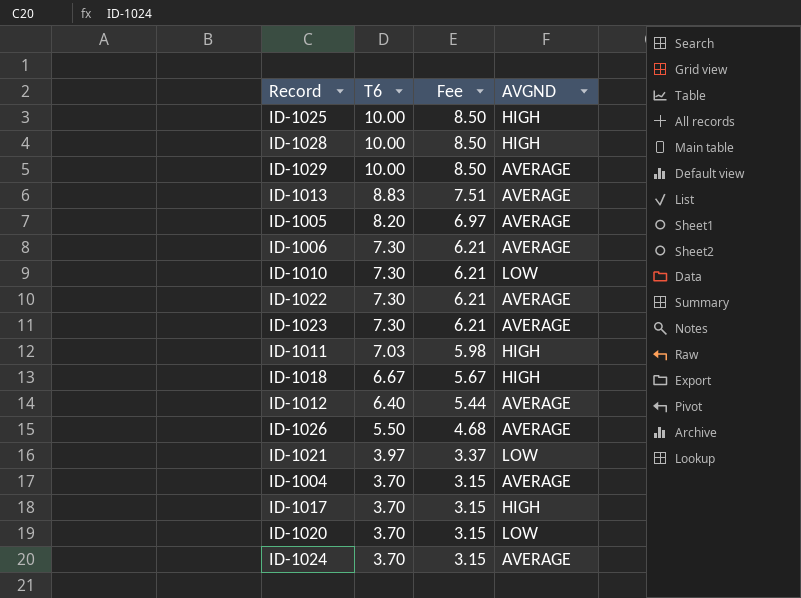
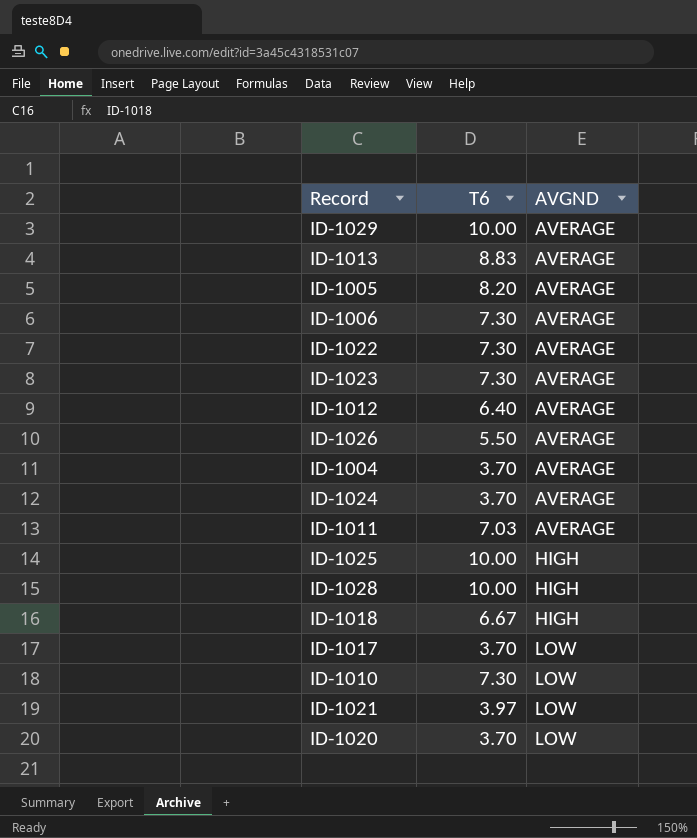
row order: T6 descending -> AVGND ascending
column Fee | formula: [T6] * 0.85 -> none
ID-1011 | AVGND: HIGH -> AVERAGE
ID-1017 | AVGND: HIGH -> LOW

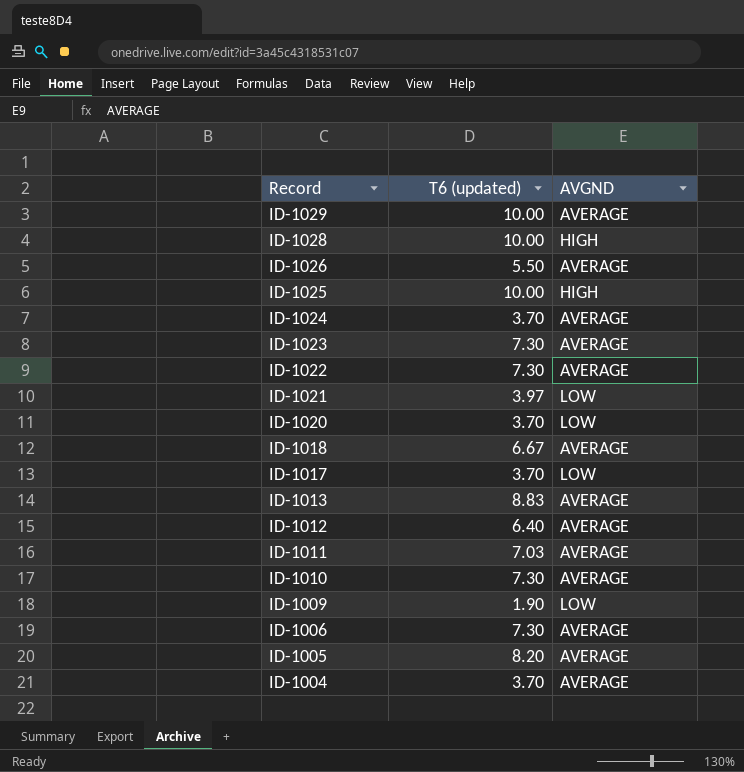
row order: AVGND ascending -> Record descending
column name: T6 -> T6 (updated)
ID-1018 | AVGND: HIGH -> AVERAGE
ID-1010 | AVGND: LOW -> AVERAGE
row ID-1009: none -> 1.90 | LOW

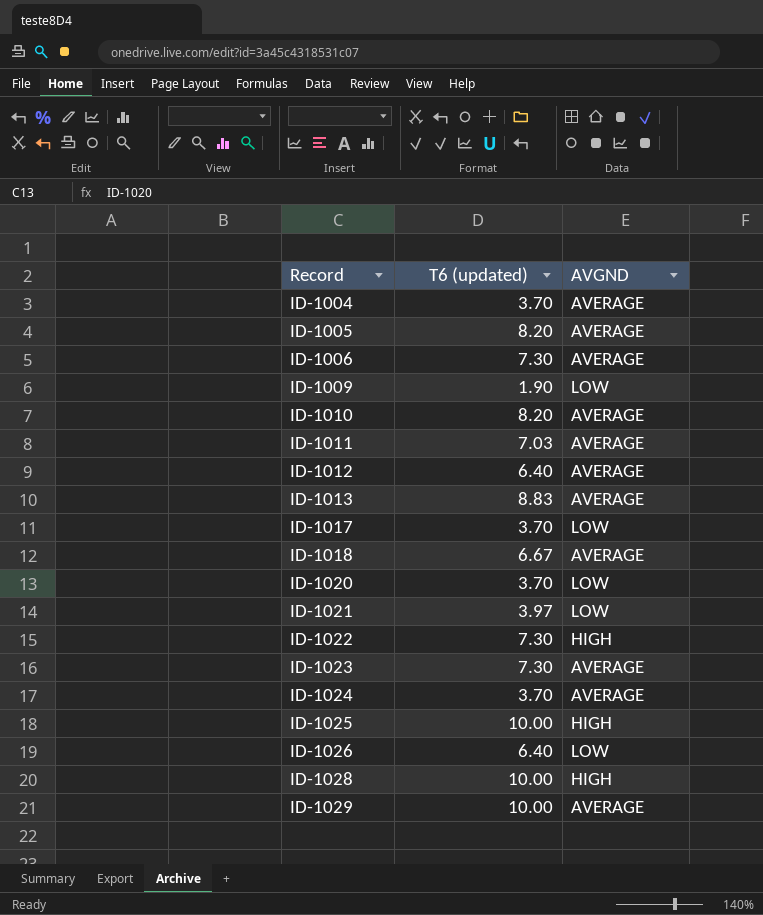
row order: Record descending -> Record ascending
ID-1010 | T6 (updated): 7.30 -> 8.20
ID-1022 | AVGND: AVERAGE -> HIGH
ID-1026 | T6 (updated): 5.50 -> 6.40
ID-1026 | AVGND: AVERAGE -> LOW

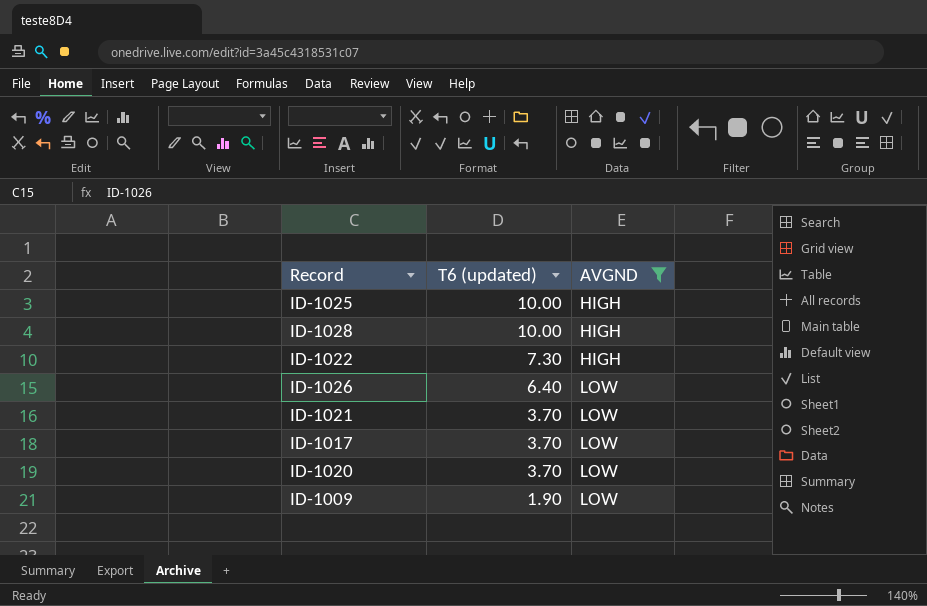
filter: none -> AVGND != AVERAGE
row order: Record ascending -> T6 (updated) descending
ID-1021 | T6 (updated): 3.97 -> 3.70

